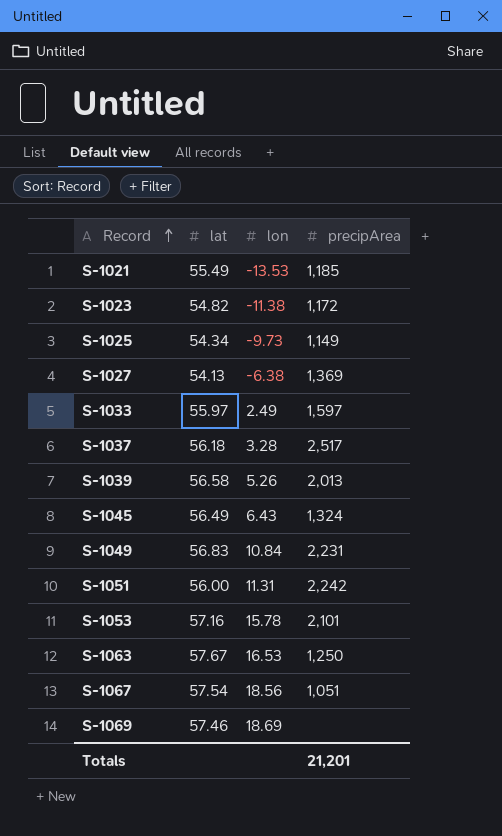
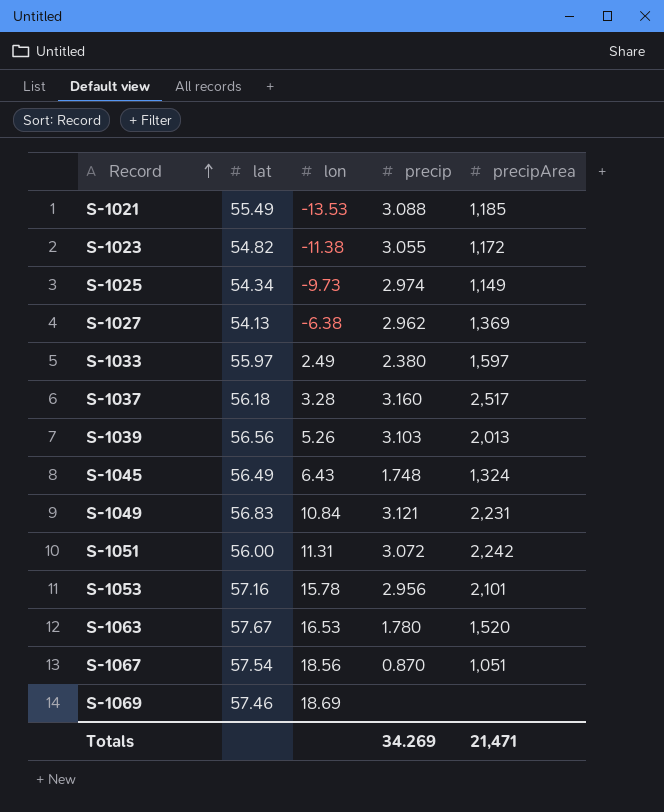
column precip | position: none -> 4
S-1039 | lat: 56.58 -> 56.56
S-1063 | precipArea: 1,250 -> 1,520
Totals | precipArea: 21,201 -> 21,471

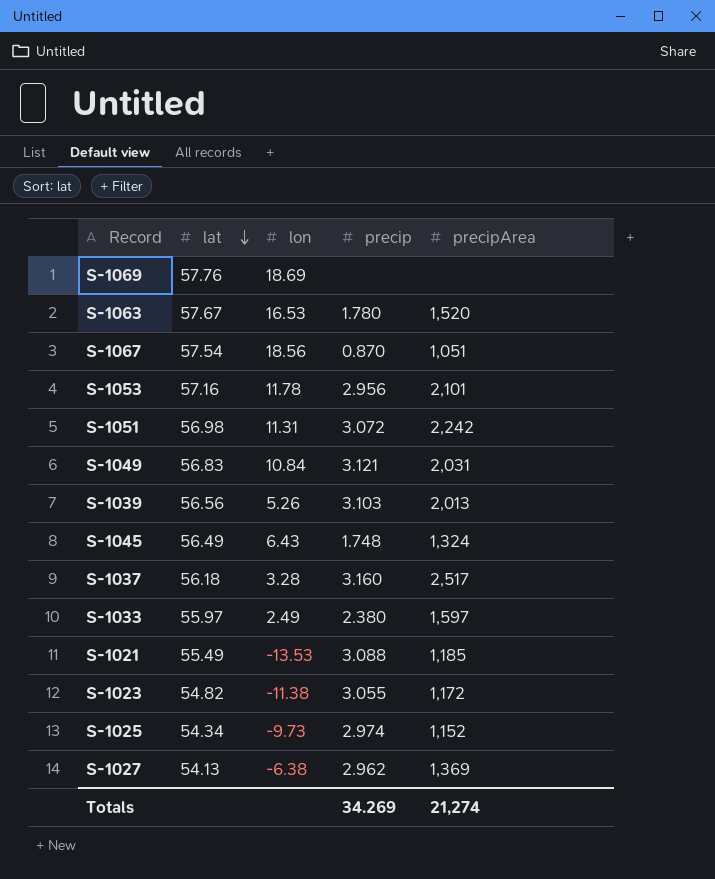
row order: Record ascending -> lat descending
S-1069 | lat: 57.46 -> 57.76
S-1053 | lon: 15.78 -> 11.78
S-1051 | lat: 56.00 -> 56.98
S-1049 | precipArea: 2,231 -> 2,031
S-1025 | precipArea: 1,149 -> 1,152
Totals | precipArea: 21,471 -> 21,274

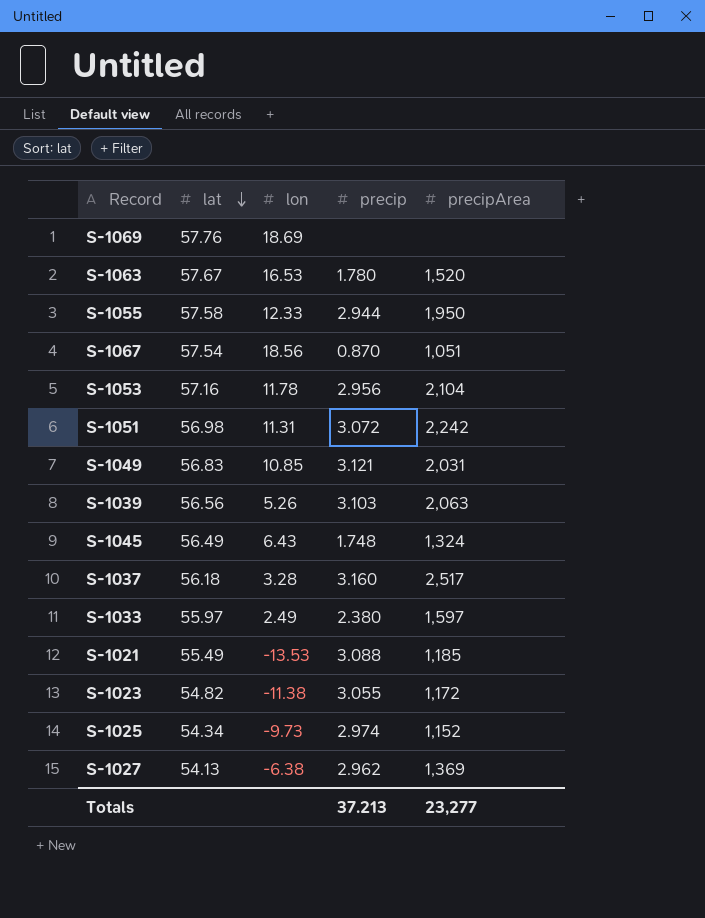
row S-1055: none -> 57.58 | 12.33 | 2.944 | 1,950
S-1053 | precipArea: 2,101 -> 2,104
S-1049 | lon: 10.84 -> 10.85
S-1039 | precipArea: 2,013 -> 2,063
Totals | precip: 34.269 -> 37.213
Totals | precipArea: 21,274 -> 23,277

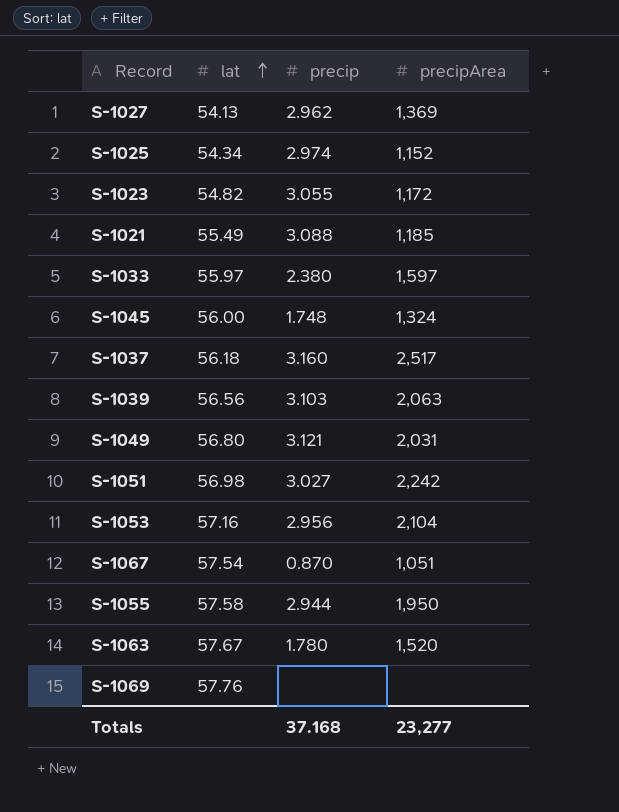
row order: lat descending -> lat ascending
column lon | position: 3 -> none
S-1045 | lat: 56.49 -> 56.00
S-1049 | lat: 56.83 -> 56.80
S-1051 | precip: 3.072 -> 3.027
Totals | precip: 37.213 -> 37.168

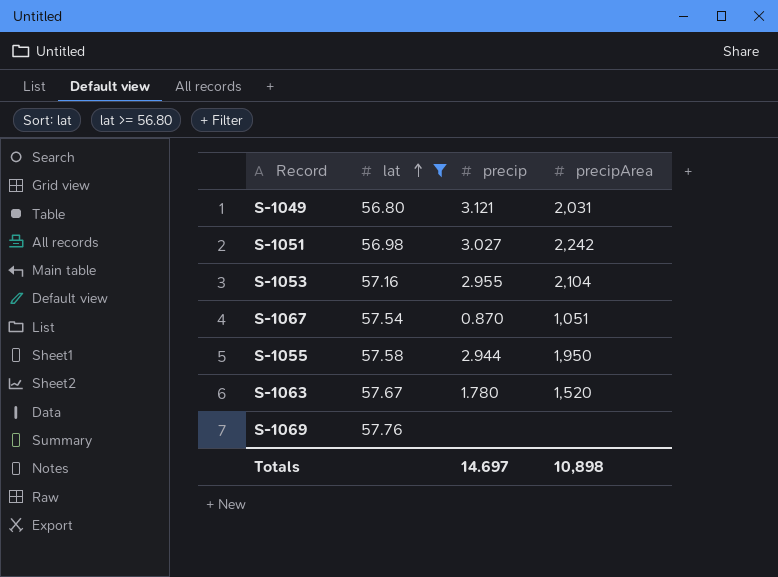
filter: none -> lat >= 56.80
S-1053 | precip: 2.956 -> 2.955
Totals | precip: 37.168 -> 14.697
Totals | precipArea: 23,277 -> 10,898

